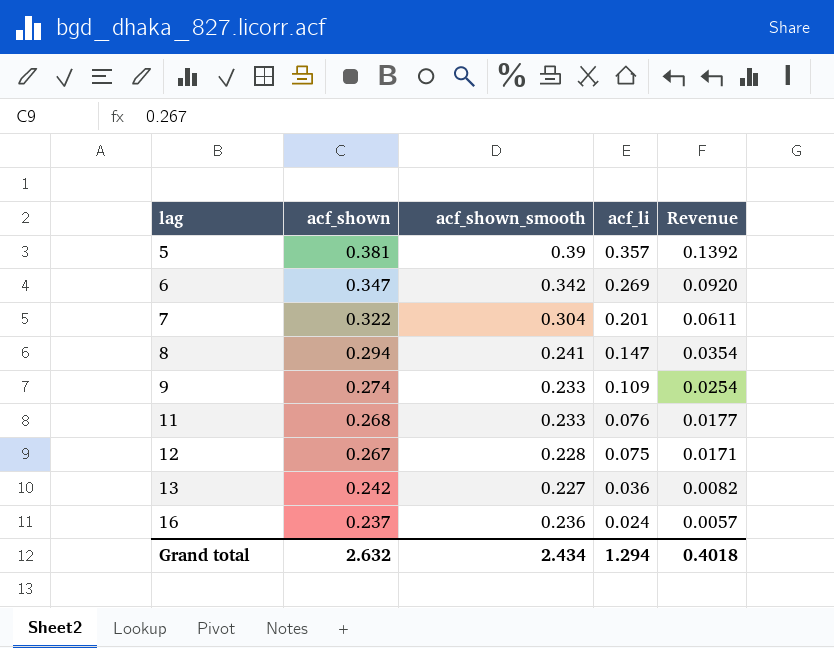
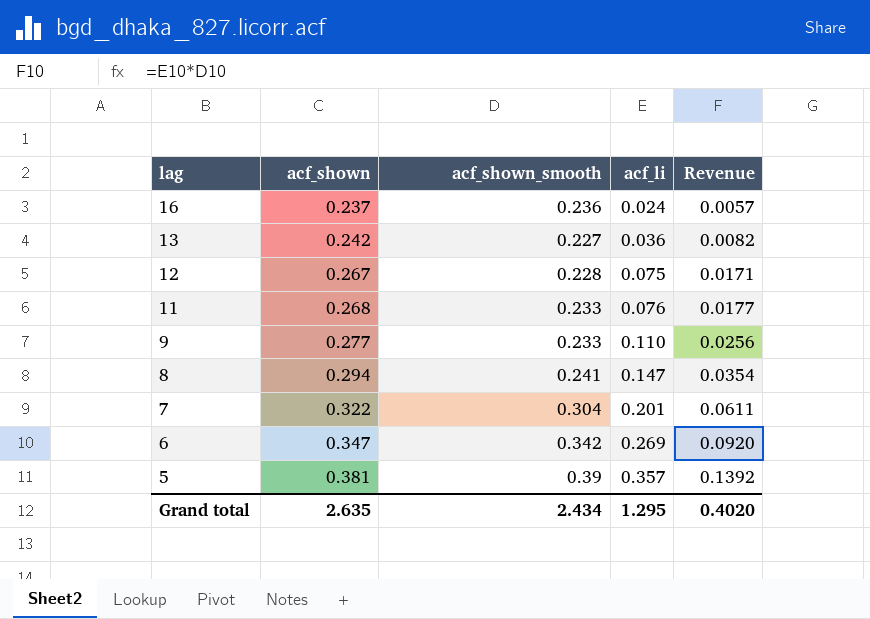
row order: lag ascending -> lag descending
9 | acf_shown: 0.274 -> 0.277
9 | acf_li: 0.109 -> 0.110
9 | Revenue: 0.0254 -> 0.0256
Grand total | acf_shown: 2.632 -> 2.635
Grand total | acf_li: 1.294 -> 1.295
Grand total | Revenue: 0.4018 -> 0.4020

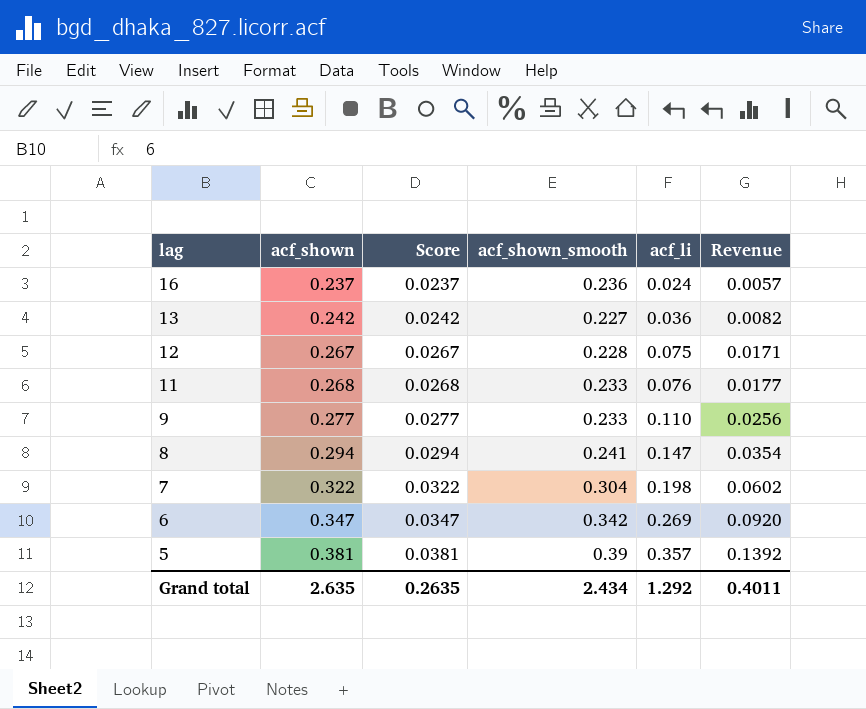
column Score | formula: none -> [acf_shown] * 0.1
7 | acf_li: 0.201 -> 0.198
7 | Revenue: 0.0611 -> 0.0602
Grand total | acf_li: 1.295 -> 1.292
Grand total | Revenue: 0.4020 -> 0.4011

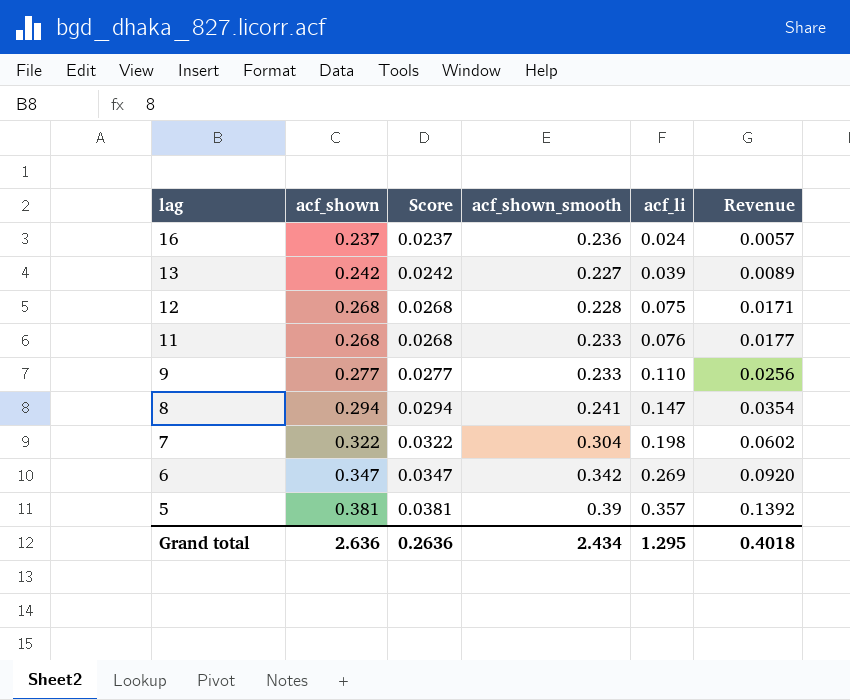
13 | acf_li: 0.036 -> 0.039
13 | Revenue: 0.0082 -> 0.0089
12 | acf_shown: 0.267 -> 0.268
12 | Score: 0.0267 -> 0.0268
Grand total | acf_shown: 2.635 -> 2.636
Grand total | Score: 0.2635 -> 0.2636
Grand total | acf_li: 1.292 -> 1.295
Grand total | Revenue: 0.4011 -> 0.4018

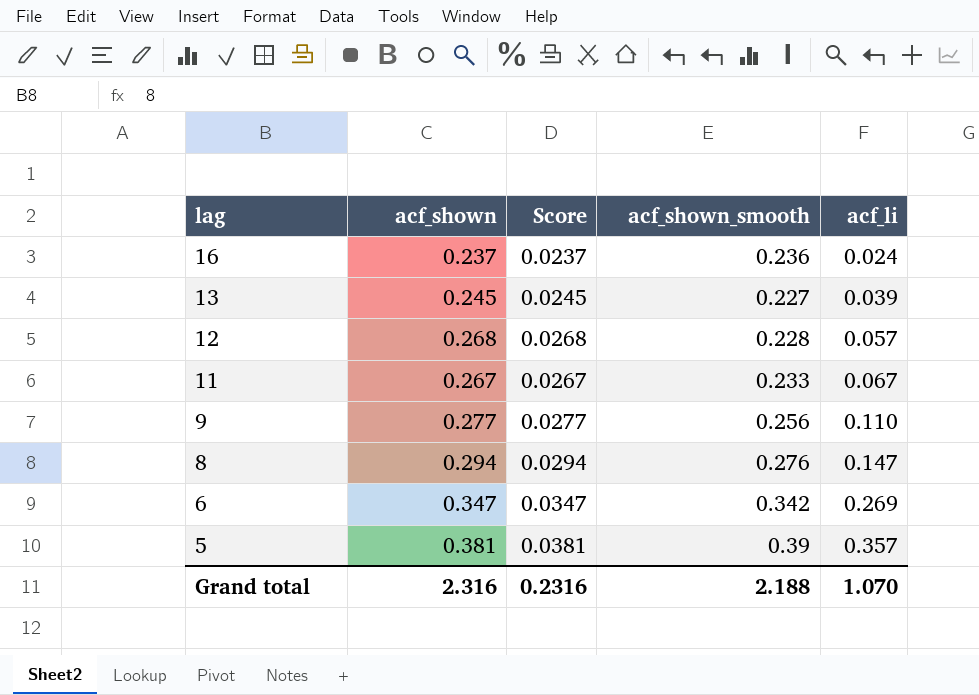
column Revenue | formula: [acf_shown_smooth] * [acf_li] -> none
row 7: 0.322 | 0.0322 | 0.304 | 0.198 | 0.0602 -> none
13 | acf_shown: 0.242 -> 0.245
13 | Score: 0.0242 -> 0.0245
12 | acf_li: 0.075 -> 0.057
11 | acf_shown: 0.268 -> 0.267
11 | Score: 0.0268 -> 0.0267
11 | acf_li: 0.076 -> 0.067
9 | acf_shown_smooth: 0.233 -> 0.256
8 | acf_shown_smooth: 0.241 -> 0.276
Grand total | acf_shown: 2.636 -> 2.316
Grand total | Score: 0.2636 -> 0.2316
Grand total | acf_shown_smooth: 2.434 -> 2.188
Grand total | acf_li: 1.295 -> 1.070

